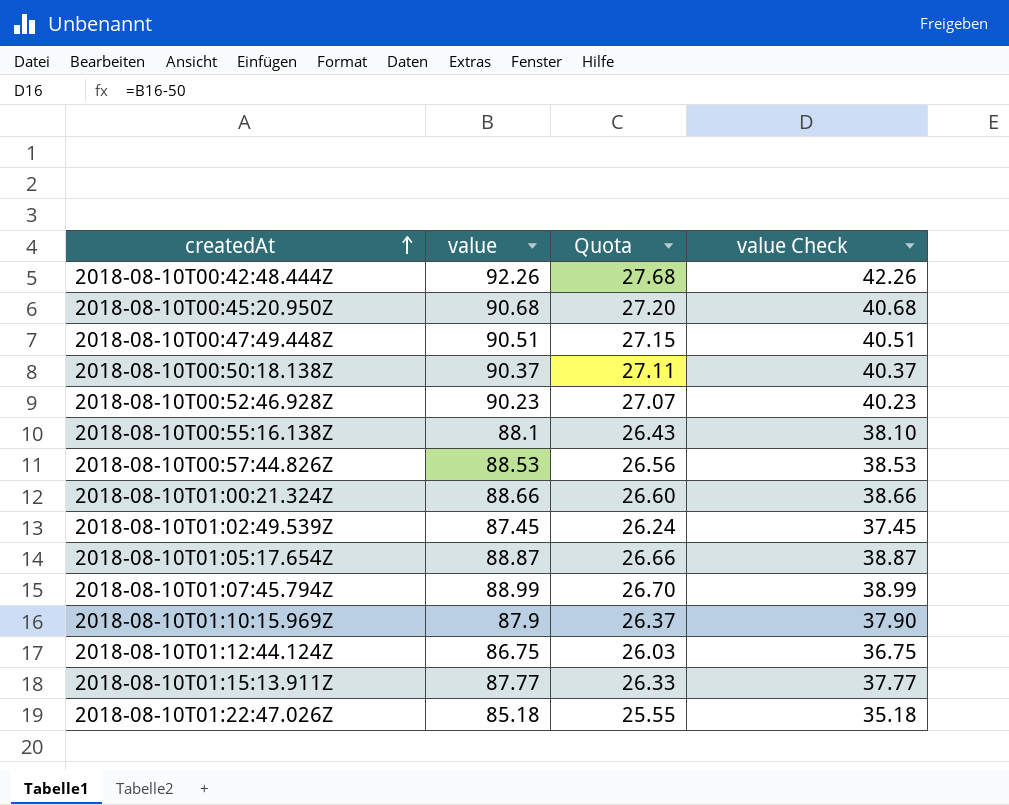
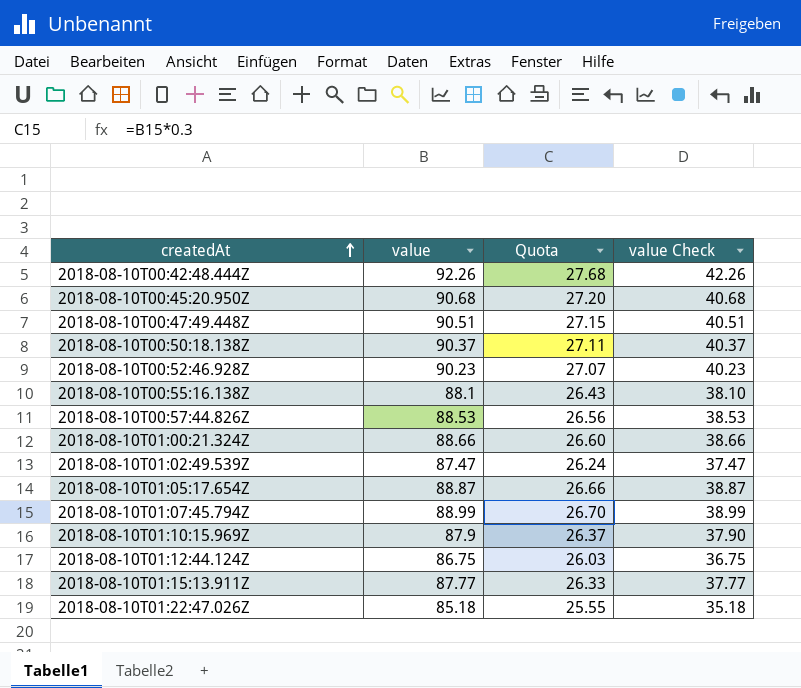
2018-08-10T01:02:49.539Z | value: 87.45 -> 87.47
2018-08-10T01:02:49.539Z | value Check: 37.45 -> 37.47

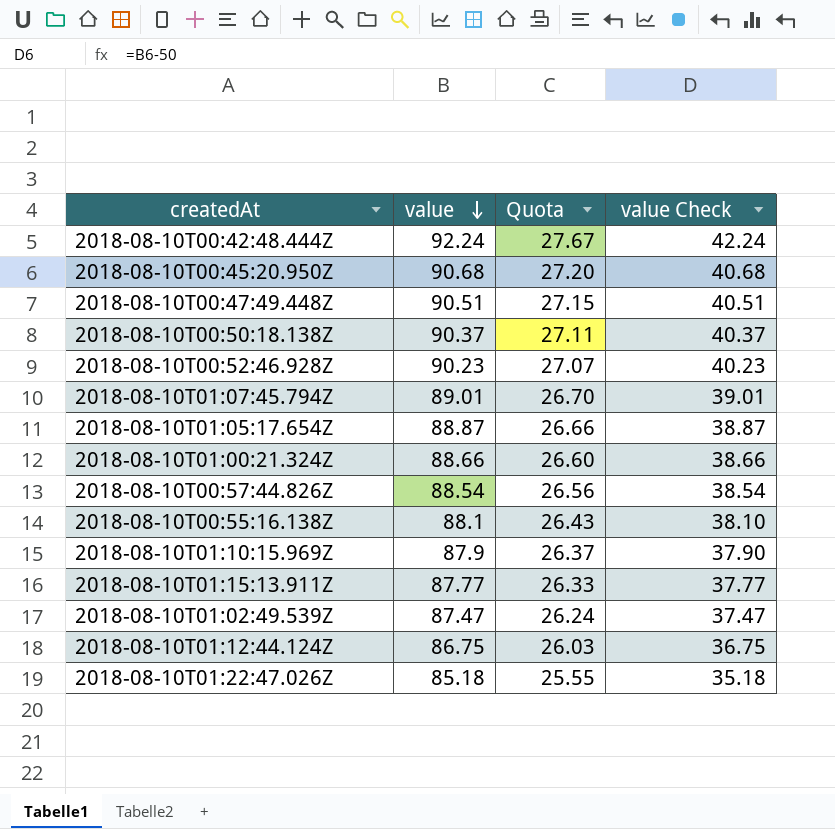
row order: createdAt ascending -> value descending
2018-08-10T00:42:48.444Z | value: 92.26 -> 92.24
2018-08-10T00:42:48.444Z | Quota: 27.68 -> 27.67
2018-08-10T00:42:48.444Z | value Check: 42.26 -> 42.24
2018-08-10T01:07:45.794Z | value: 88.99 -> 89.01
2018-08-10T01:07:45.794Z | value Check: 38.99 -> 39.01
2018-08-10T00:57:44.826Z | value: 88.53 -> 88.54
2018-08-10T00:57:44.826Z | value Check: 38.53 -> 38.54

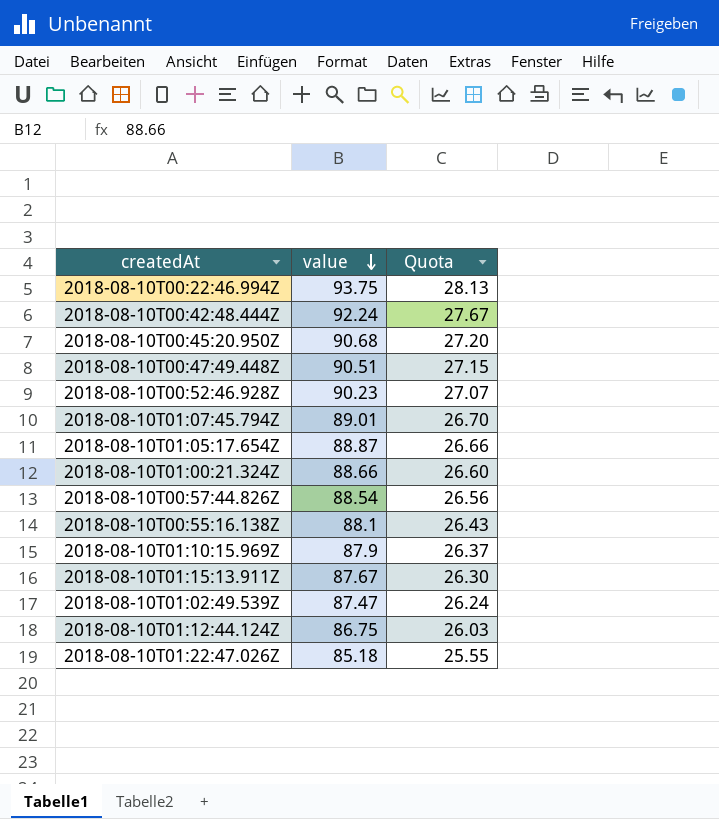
column value Check | formula: [value] - 50 -> none
row 2018-08-10T00:50:18.138Z: 90.37 | 27.11 | 40.37 -> none
row 2018-08-10T00:22:46.994Z: none -> 93.75 | 28.13
2018-08-10T01:15:13.911Z | value: 87.77 -> 87.67
2018-08-10T01:15:13.911Z | Quota: 26.33 -> 26.30

